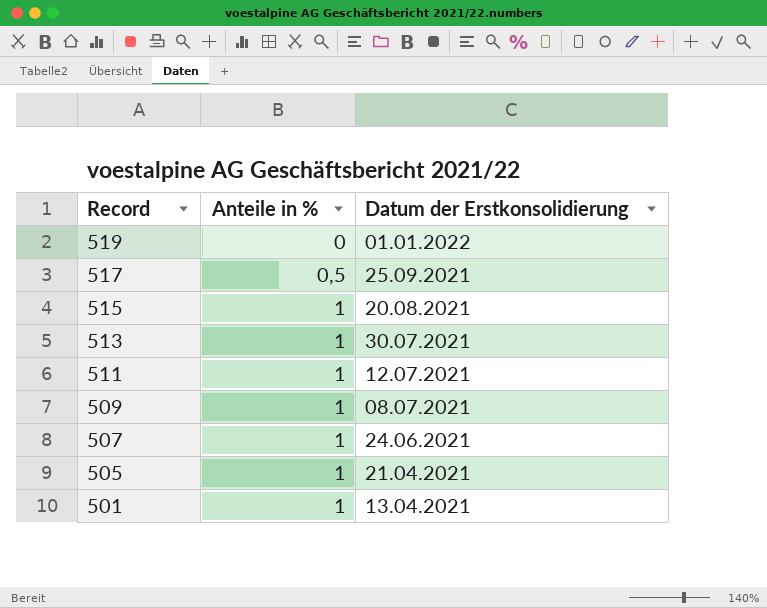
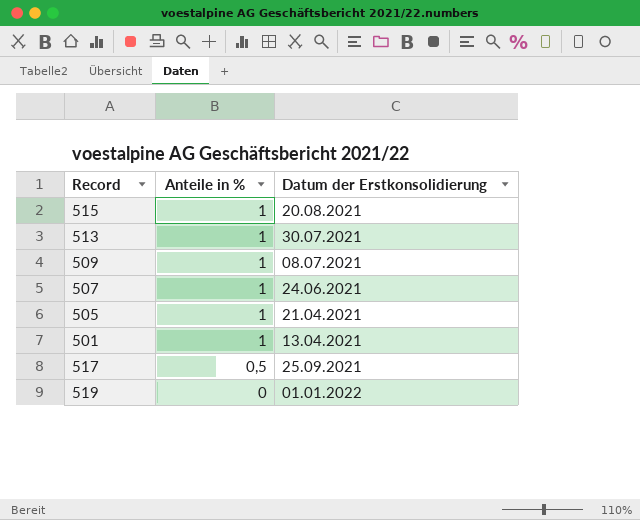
row order: Record descending -> Anteile in % descending
row 511: 1 | 12.07.2021 -> none

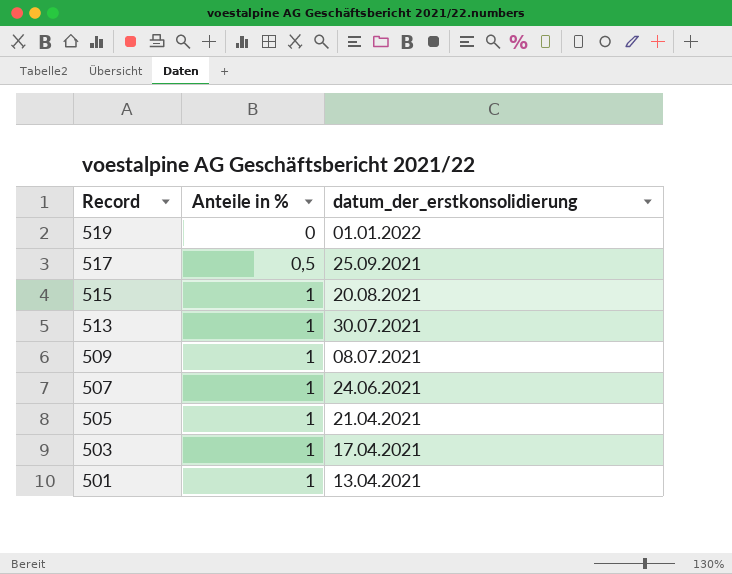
row order: Anteile in % descending -> Record descending
column name: Datum der Erstkonsolidierung -> datum_der_erstkonsolidierung
row 503: none -> 1 | 17.04.2021

